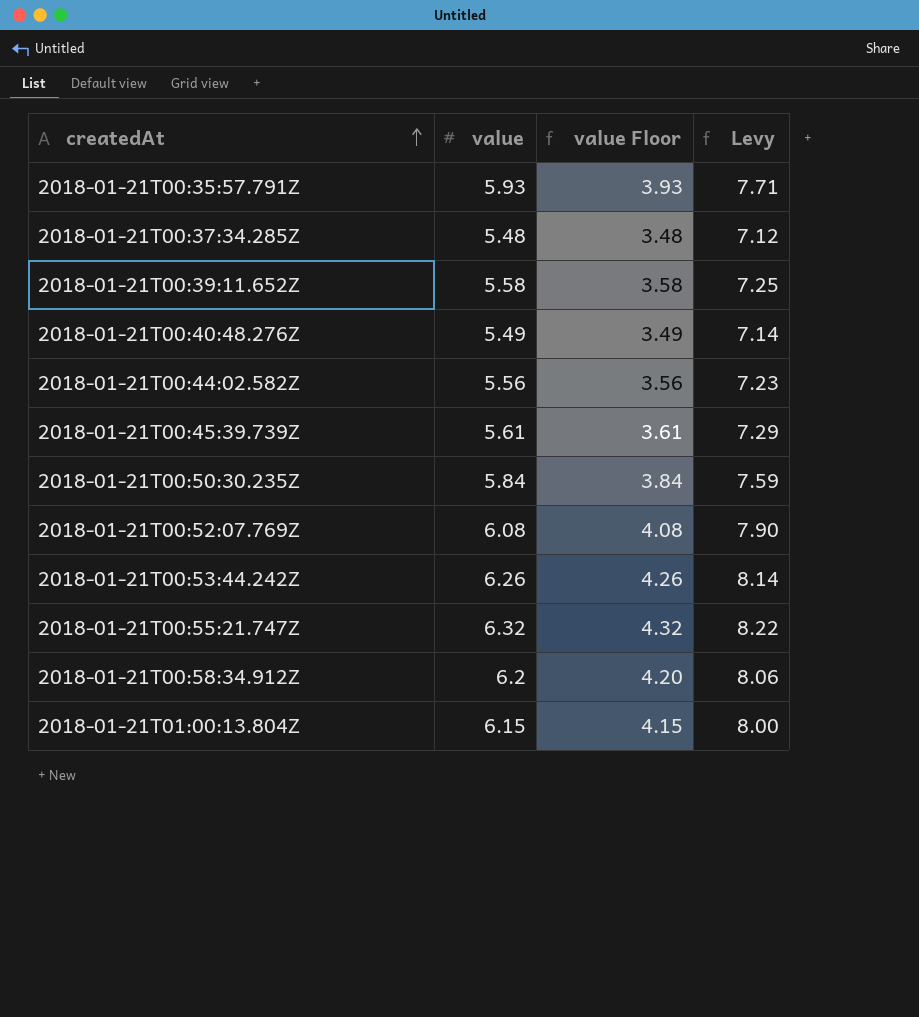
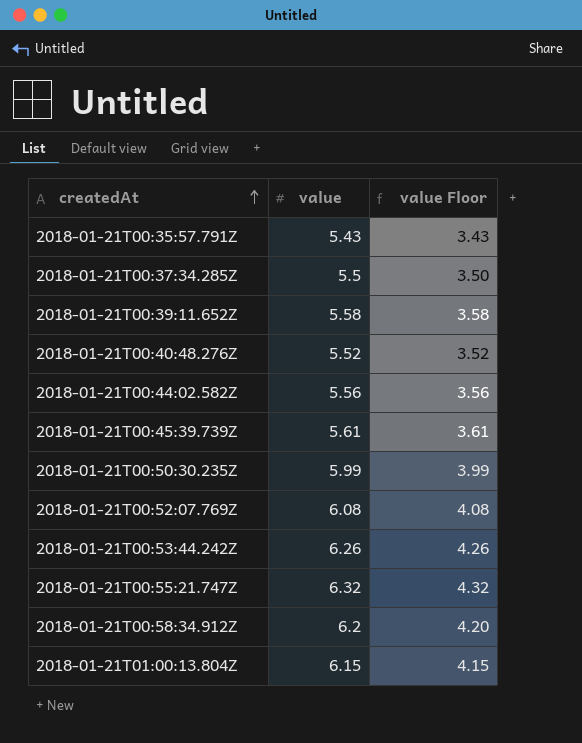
column Levy | formula: [value] * 1.3 -> none
2018-01-21T00:35:57.791Z | value: 5.93 -> 5.43
2018-01-21T00:35:57.791Z | value Floor: 3.93 -> 3.43
2018-01-21T00:37:34.285Z | value: 5.48 -> 5.5
2018-01-21T00:37:34.285Z | value Floor: 3.48 -> 3.50
2018-01-21T00:40:48.276Z | value: 5.49 -> 5.52
2018-01-21T00:40:48.276Z | value Floor: 3.49 -> 3.52
2018-01-21T00:50:30.235Z | value: 5.84 -> 5.99
2018-01-21T00:50:30.235Z | value Floor: 3.84 -> 3.99

